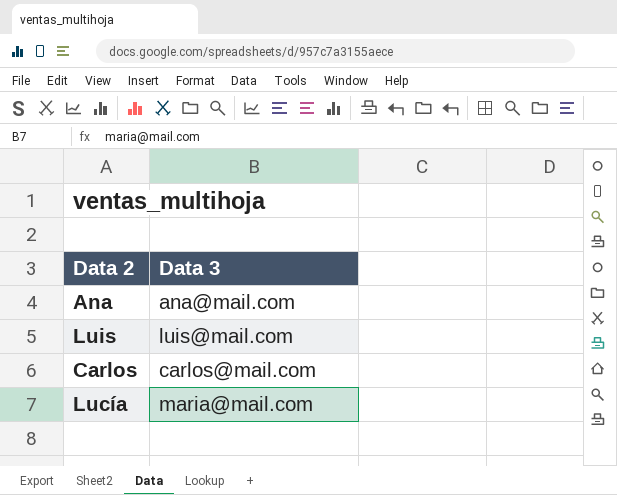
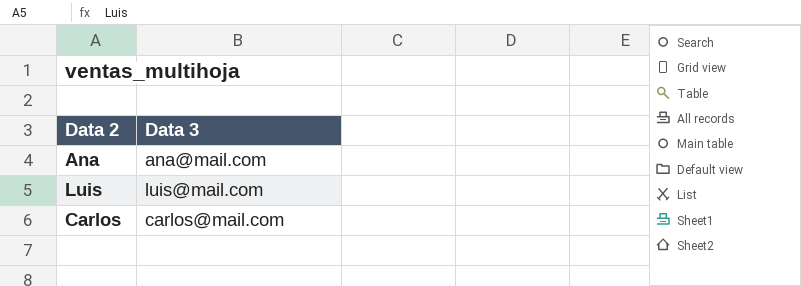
row Lucía: maria@mail.com -> none

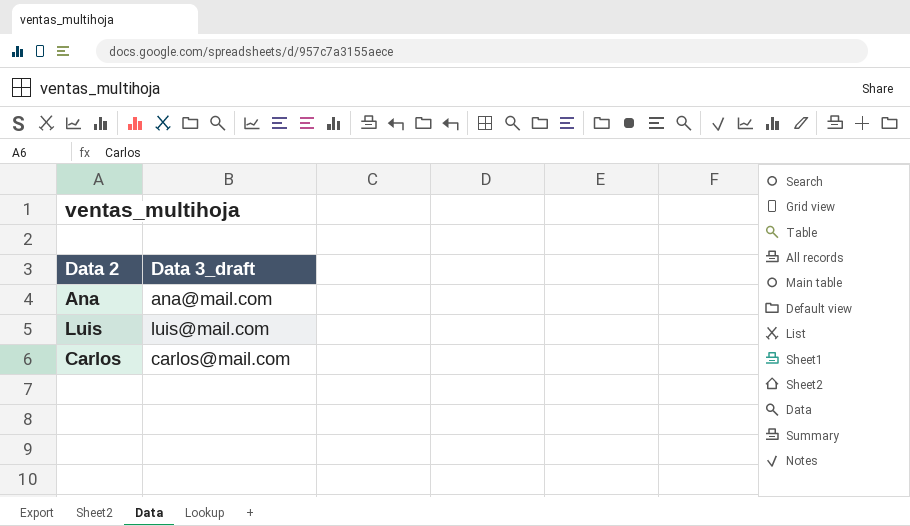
column name: Data 3 -> Data 3_draft

